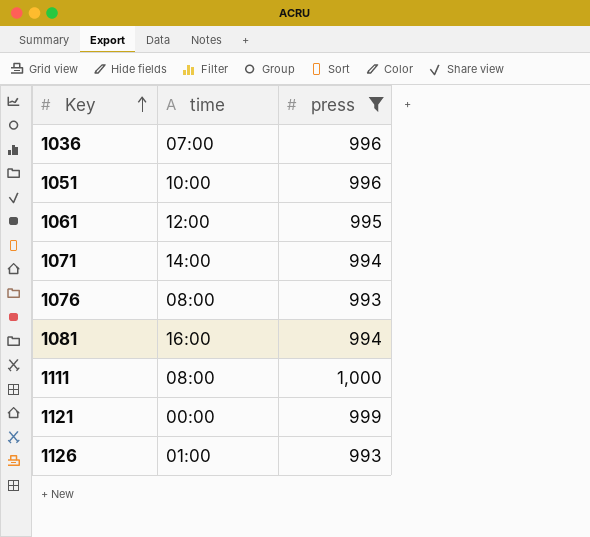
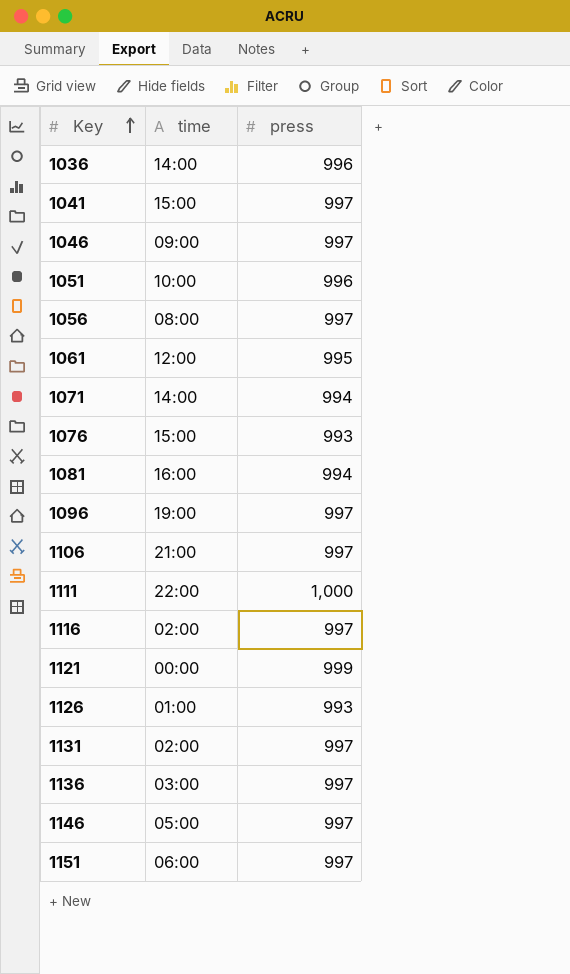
filter: press != 997 -> none
1036 | time: 07:00 -> 14:00
1076 | time: 08:00 -> 15:00
1111 | time: 08:00 -> 22:00

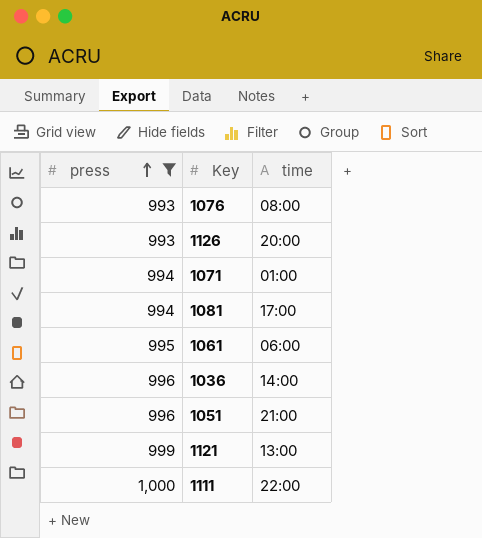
filter: none -> press != 997
row order: Key ascending -> press ascending
column press | position: 3 -> 1
1076 | time: 15:00 -> 08:00
1126 | time: 01:00 -> 20:00
1071 | time: 14:00 -> 01:00
1081 | time: 16:00 -> 17:00
1061 | time: 12:00 -> 06:00
1051 | time: 10:00 -> 21:00
1121 | time: 00:00 -> 13:00

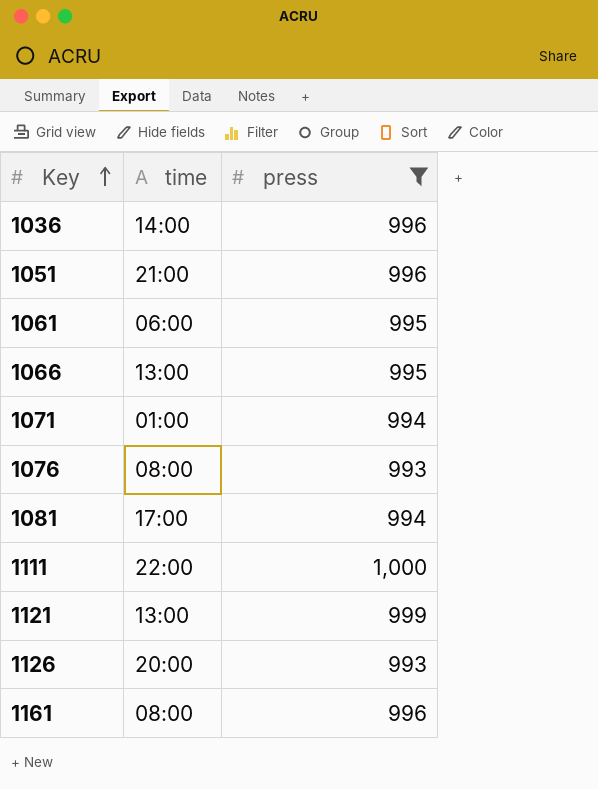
row order: press ascending -> Key ascending
column press | position: 1 -> 3
row 1066: none -> 13:00 | 995
row 1161: none -> 08:00 | 996

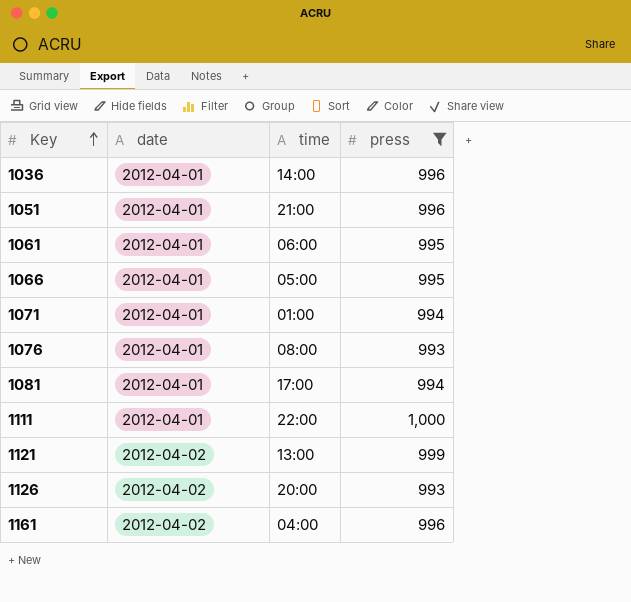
column date | position: none -> 2
1066 | time: 13:00 -> 05:00
1161 | time: 08:00 -> 04:00

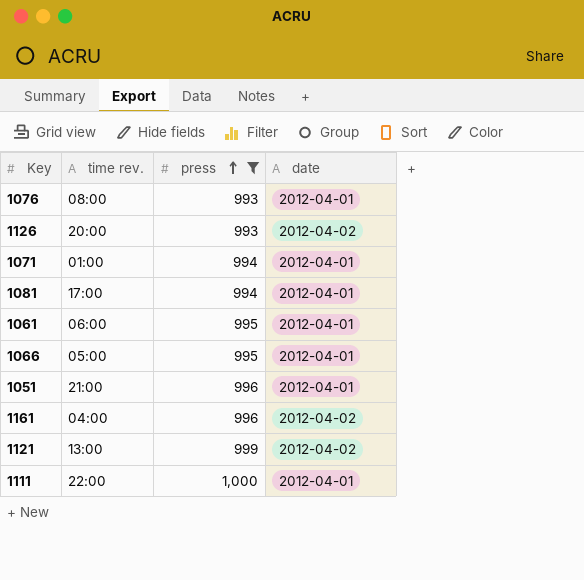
row order: Key ascending -> press ascending
column name: time -> time rev.
column date | position: 2 -> 4
row 1036: 2012-04-01 | 14:00 | 996 -> none

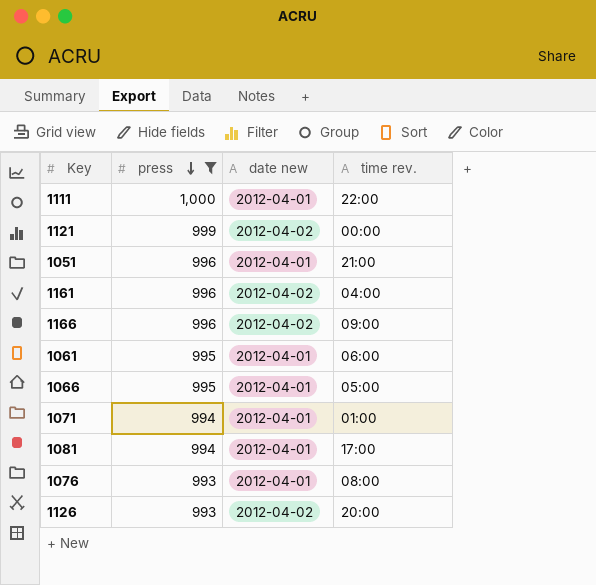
row order: press ascending -> press descending
column name: date -> date new
column time rev. | position: 2 -> 4
1121 | time rev.: 13:00 -> 00:00
row 1166: none -> 996 | 2012-04-02 | 09:00

